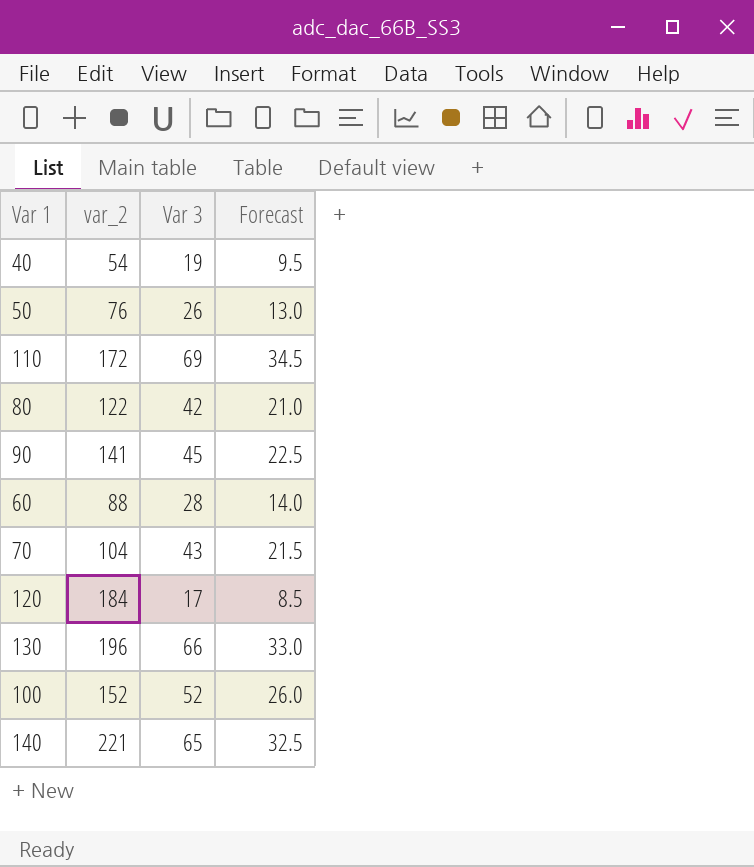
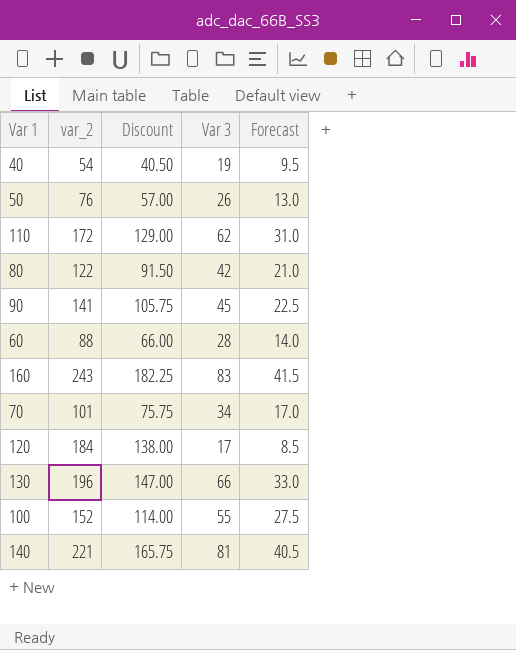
column Discount | formula: none -> [var_2] * 0.75
110 | Var 3: 69 -> 62
110 | Forecast: 34.5 -> 31.0
row 160: none -> 243 | 182.25 | 83 | 41.5
70 | var_2: 104 -> 101
70 | Var 3: 43 -> 34
70 | Forecast: 21.5 -> 17.0
100 | Var 3: 52 -> 55
100 | Forecast: 26.0 -> 27.5
140 | Var 3: 65 -> 81
140 | Forecast: 32.5 -> 40.5

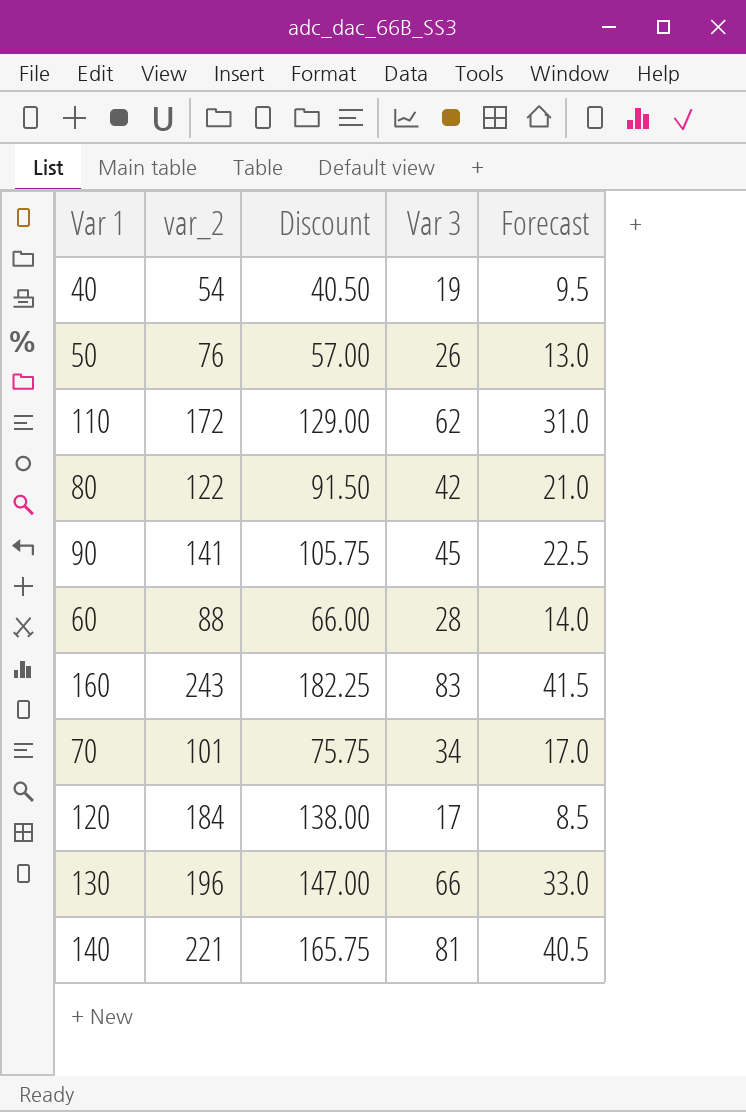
row 100: 152 | 114.00 | 55 | 27.5 -> none

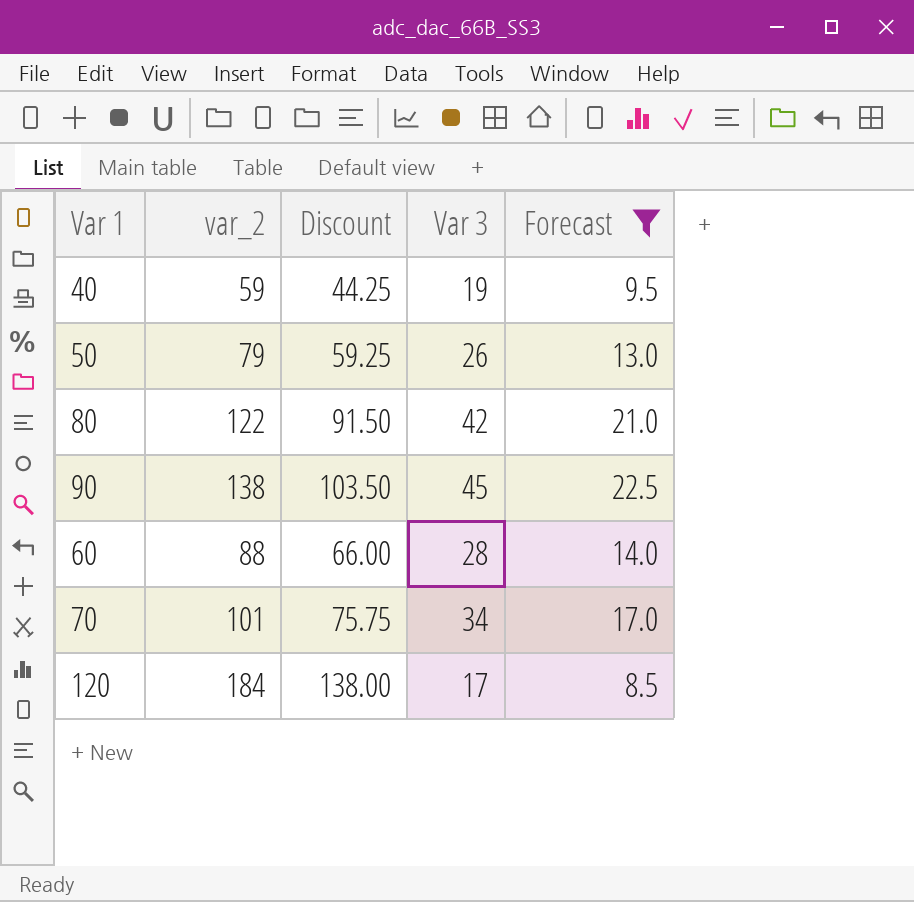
filter: none -> Forecast <= 22.5
40 | var_2: 54 -> 59
40 | Discount: 40.50 -> 44.25
50 | var_2: 76 -> 79
50 | Discount: 57.00 -> 59.25
90 | var_2: 141 -> 138
90 | Discount: 105.75 -> 103.50

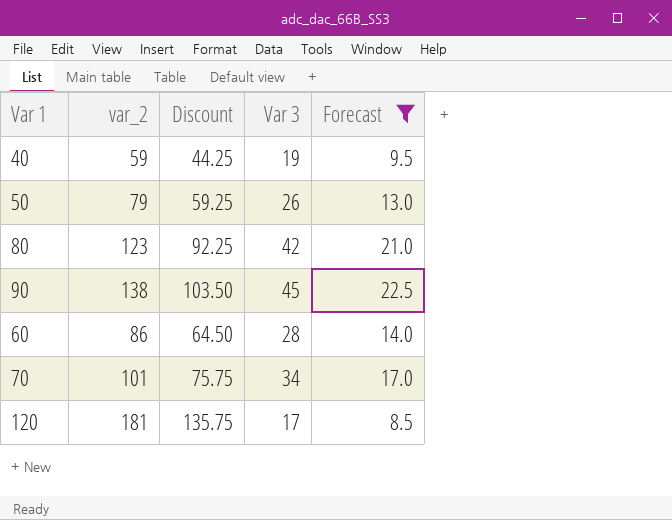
80 | var_2: 122 -> 123
80 | Discount: 91.50 -> 92.25
60 | var_2: 88 -> 86
60 | Discount: 66.00 -> 64.50
120 | var_2: 184 -> 181
120 | Discount: 138.00 -> 135.75

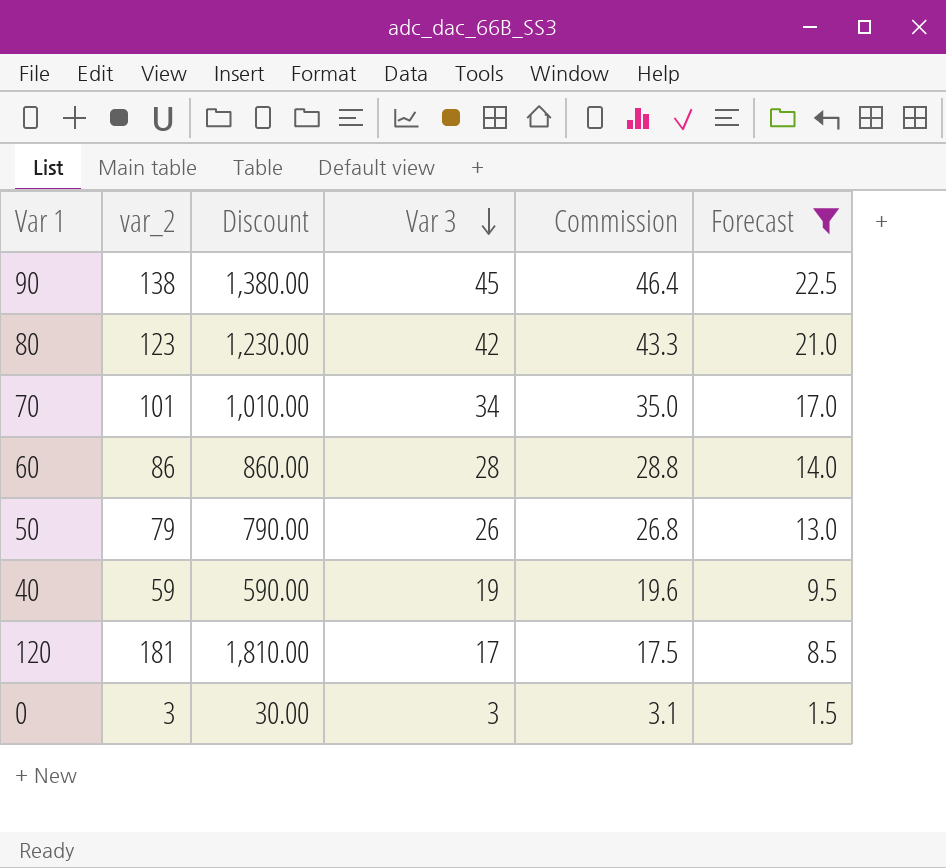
row order: none -> Var 3 descending
column Discount | formula: [var_2] * 0.75 -> [var_2] * 10
column Commission | formula: none -> [Var 3] * 1.03
row 0: none -> 3 | 30.00 | 3 | 3.1 | 1.5

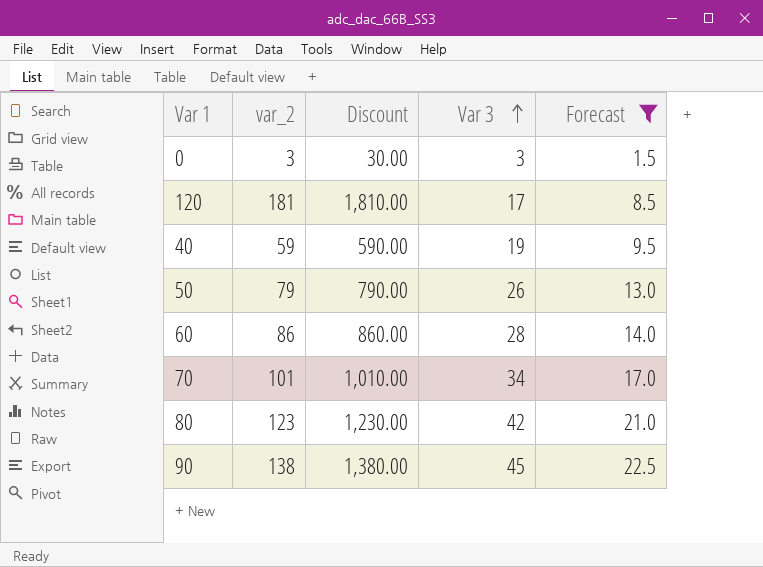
row order: Var 3 descending -> Var 3 ascending
column Commission | formula: [Var 3] * 1.03 -> none

